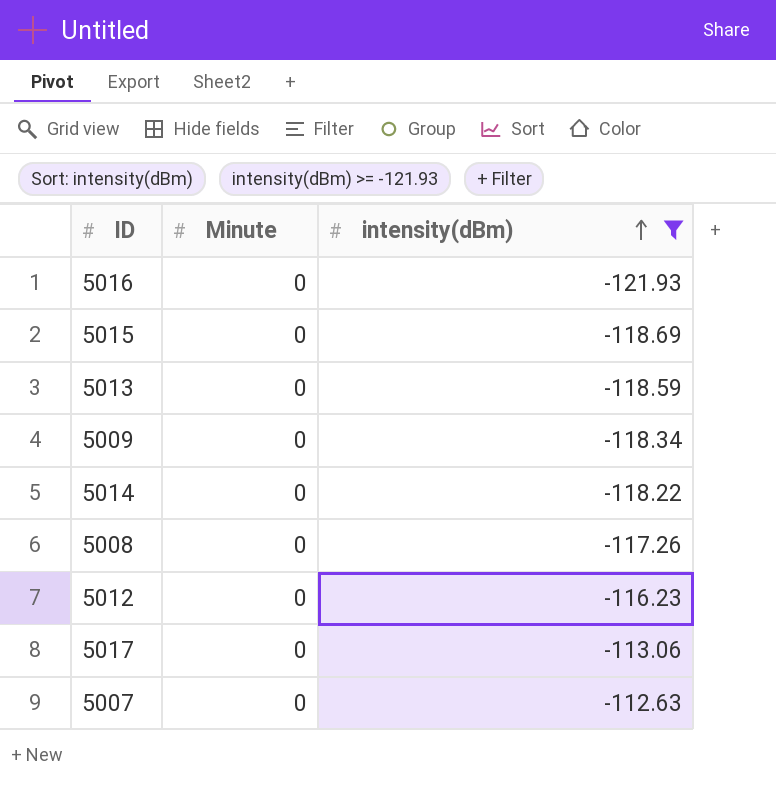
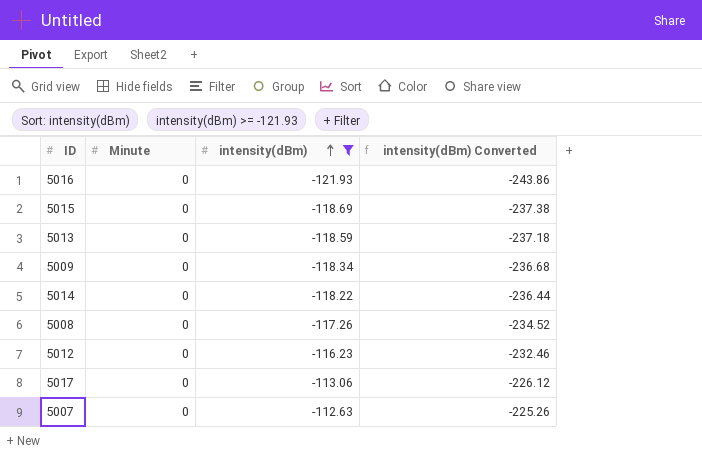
column intensity(dBm) Converted | formula: none -> [intensity(dBm)] * 2

